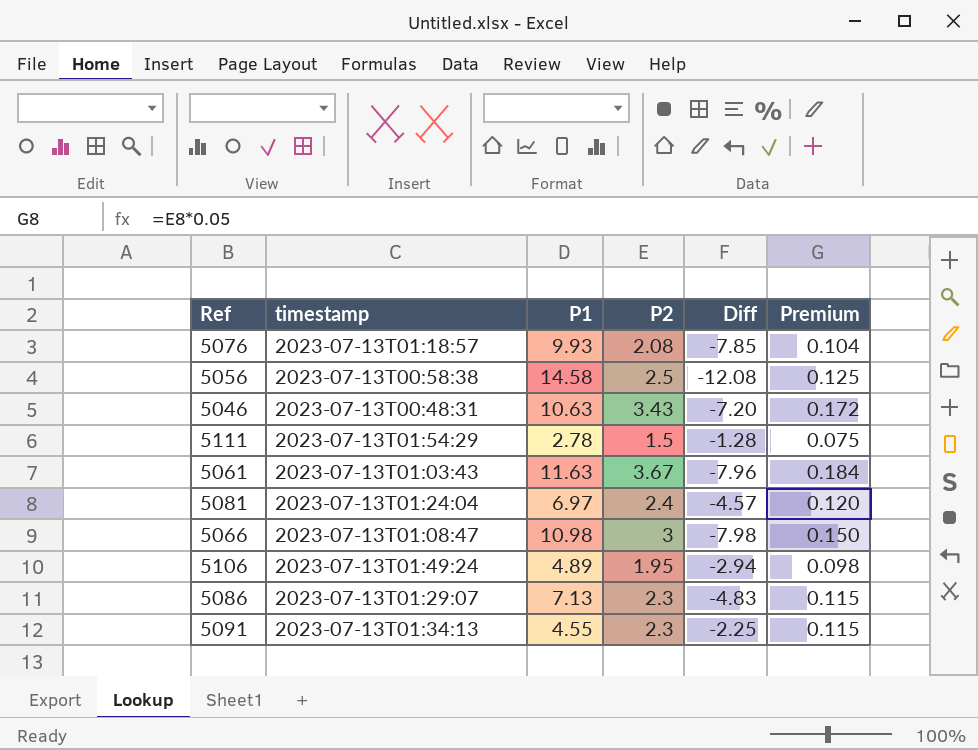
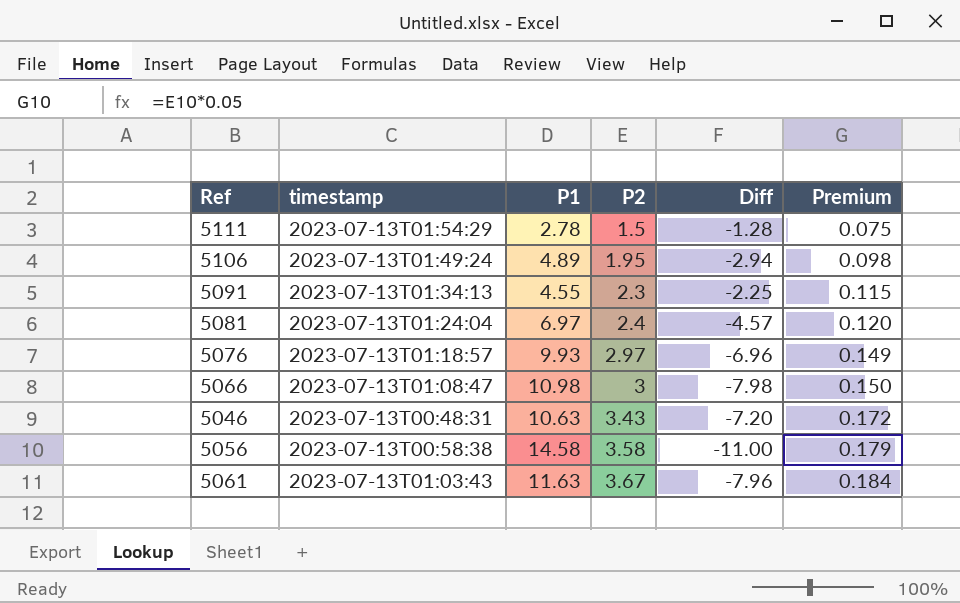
row order: none -> P2 ascending
row 5086: 2023-07-13T01:29:07 | 7.13 | 2.3 | -4.83 | 0.115 -> none
5076 | P2: 2.08 -> 2.97
5076 | Diff: -7.85 -> -6.96
5076 | Premium: 0.104 -> 0.149
5056 | P2: 2.5 -> 3.58
5056 | Diff: -12.08 -> -11.00
5056 | Premium: 0.125 -> 0.179

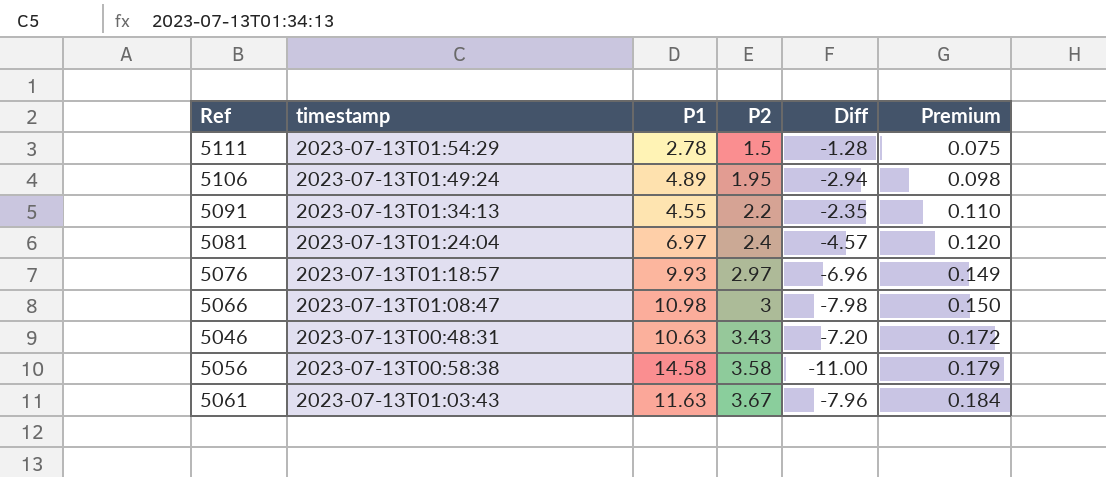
5091 | P2: 2.3 -> 2.2
5091 | Diff: -2.25 -> -2.35
5091 | Premium: 0.115 -> 0.110

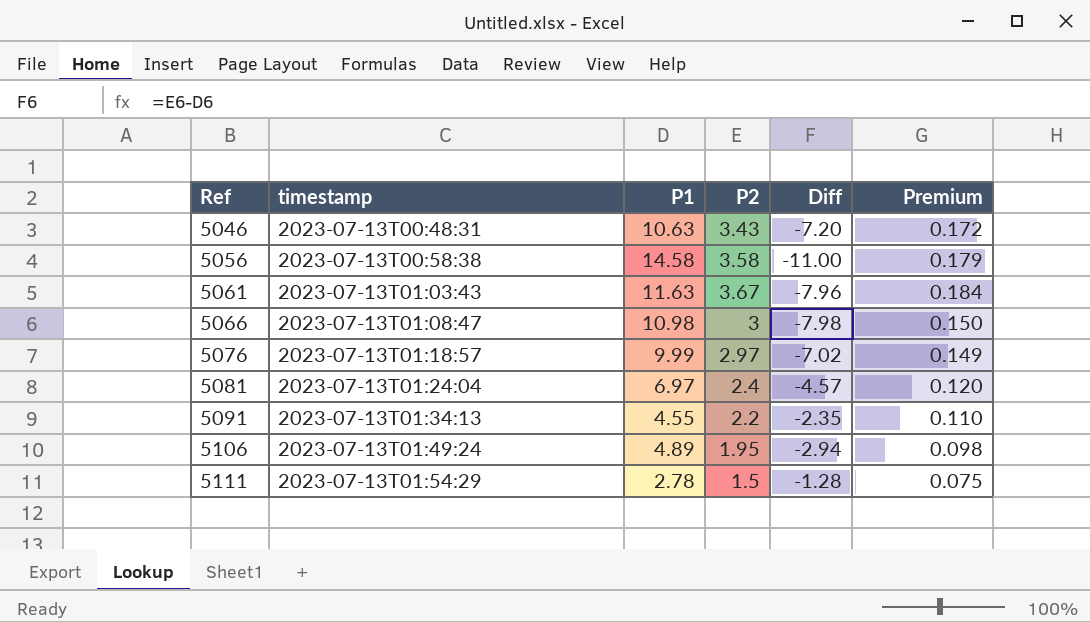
row order: P2 ascending -> Ref ascending
5076 | P1: 9.93 -> 9.99
5076 | Diff: -6.96 -> -7.02

